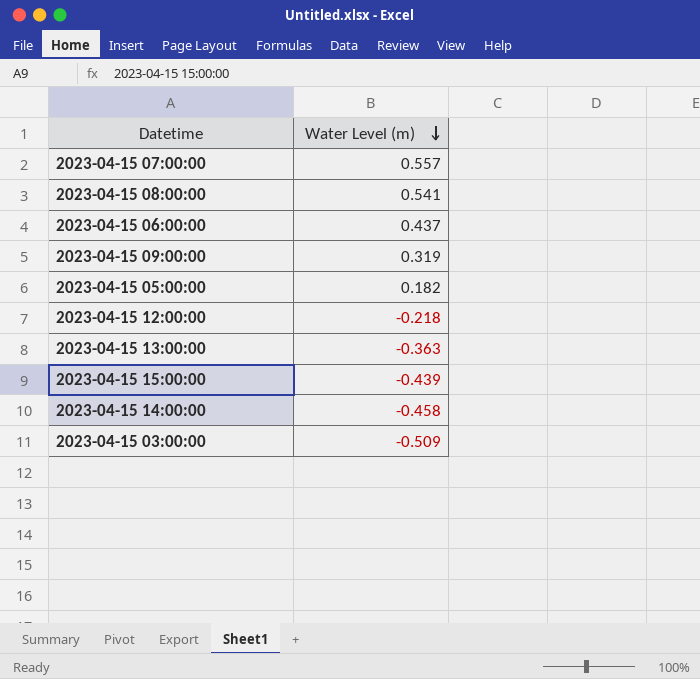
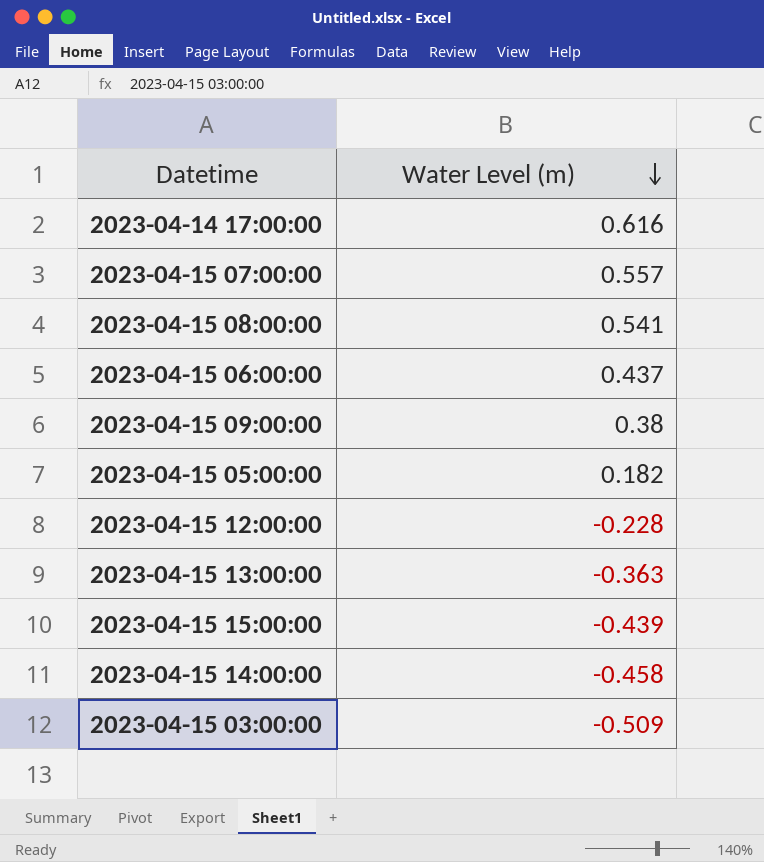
row 2023-04-14 17:00:00: none -> 0.616
2023-04-15 09:00:00 | Water Level (m): 0.319 -> 0.38
2023-04-15 12:00:00 | Water Level (m): -0.218 -> -0.228

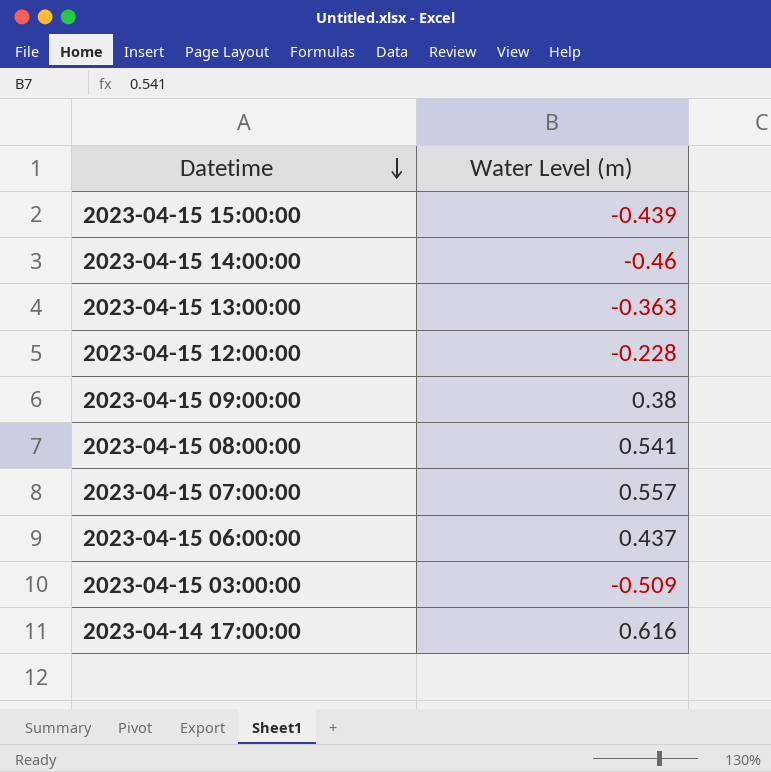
row order: Water Level (m) descending -> Datetime descending
row 2023-04-15 05:00:00: 0.182 -> none
2023-04-15 14:00:00 | Water Level (m): -0.458 -> -0.46

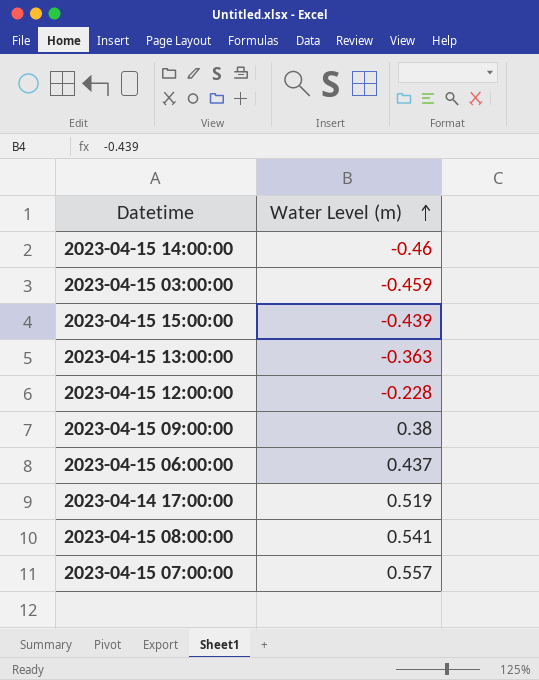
row order: Datetime descending -> Water Level (m) ascending
2023-04-15 03:00:00 | Water Level (m): -0.509 -> -0.459
2023-04-14 17:00:00 | Water Level (m): 0.616 -> 0.519

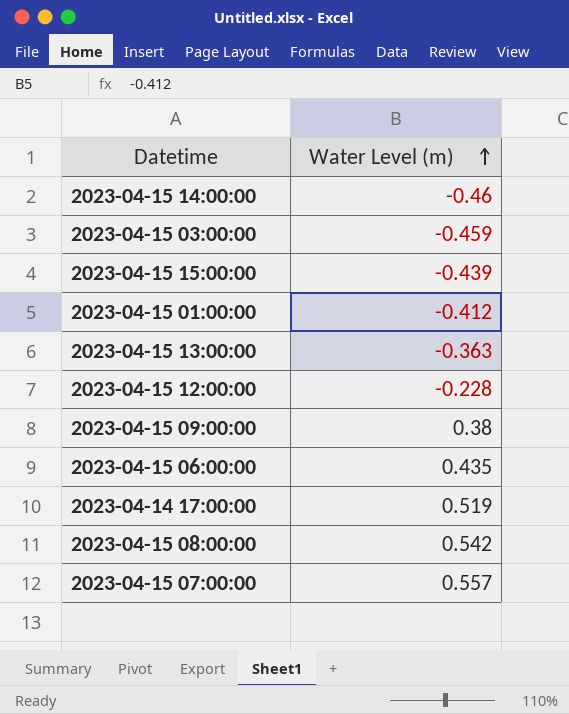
row 2023-04-15 01:00:00: none -> -0.412
2023-04-15 06:00:00 | Water Level (m): 0.437 -> 0.435
2023-04-15 08:00:00 | Water Level (m): 0.541 -> 0.542

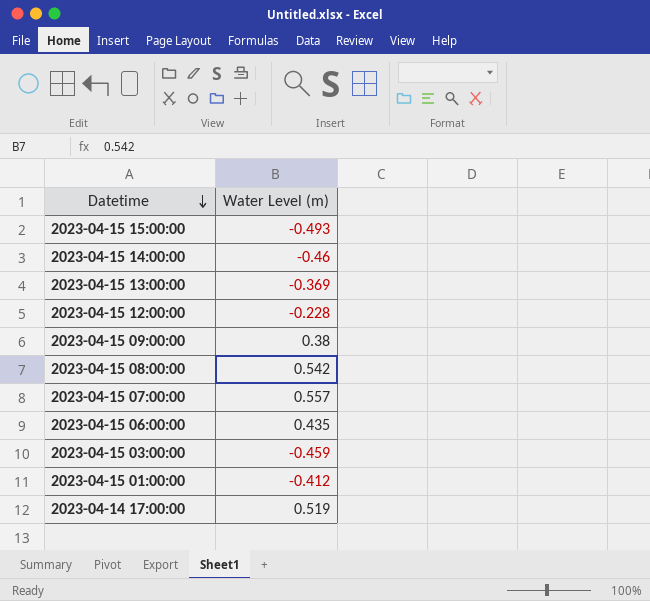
row order: Water Level (m) ascending -> Datetime descending
2023-04-15 15:00:00 | Water Level (m): -0.439 -> -0.493
2023-04-15 13:00:00 | Water Level (m): -0.363 -> -0.369

